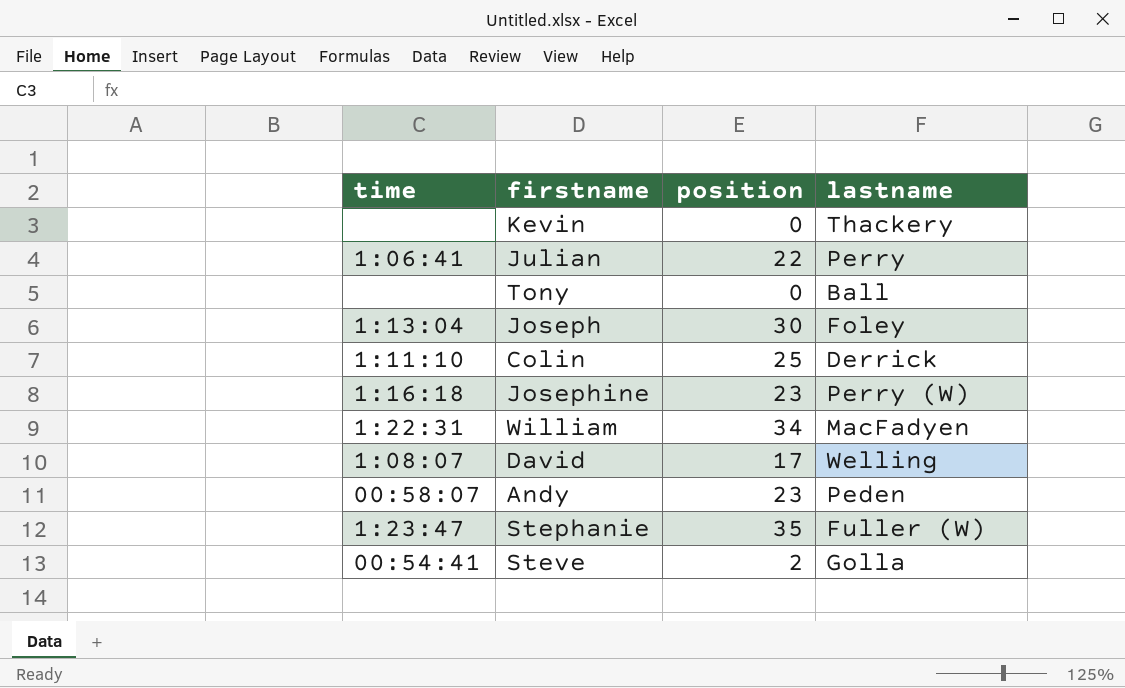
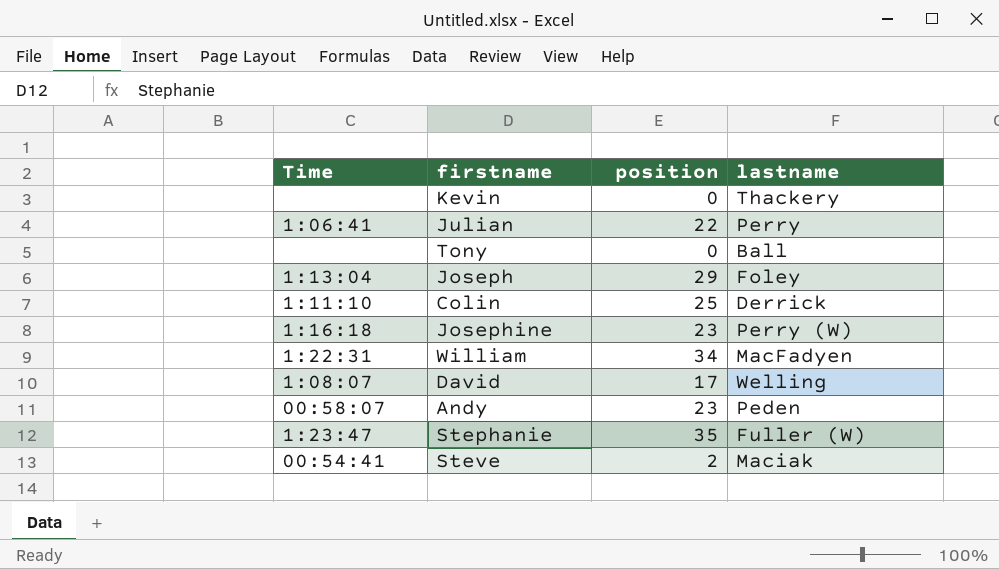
column name: time -> Time
Joseph | position: 30 -> 29
Steve | lastname: Golla -> Maciak

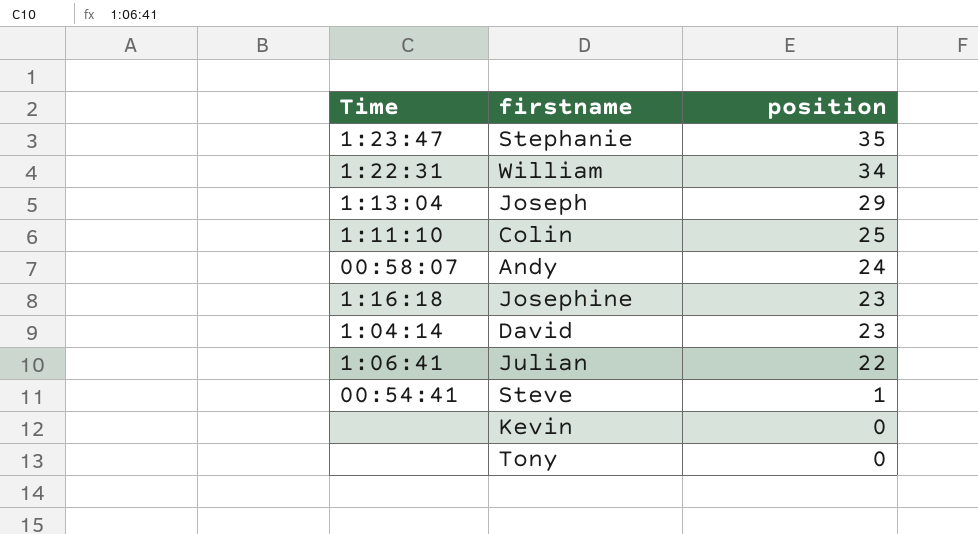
row order: none -> position descending
column lastname | position: 4 -> none
Andy | position: 23 -> 24
David | Time: 1:08:07 -> 1:04:14
David | position: 17 -> 23
Steve | position: 2 -> 1

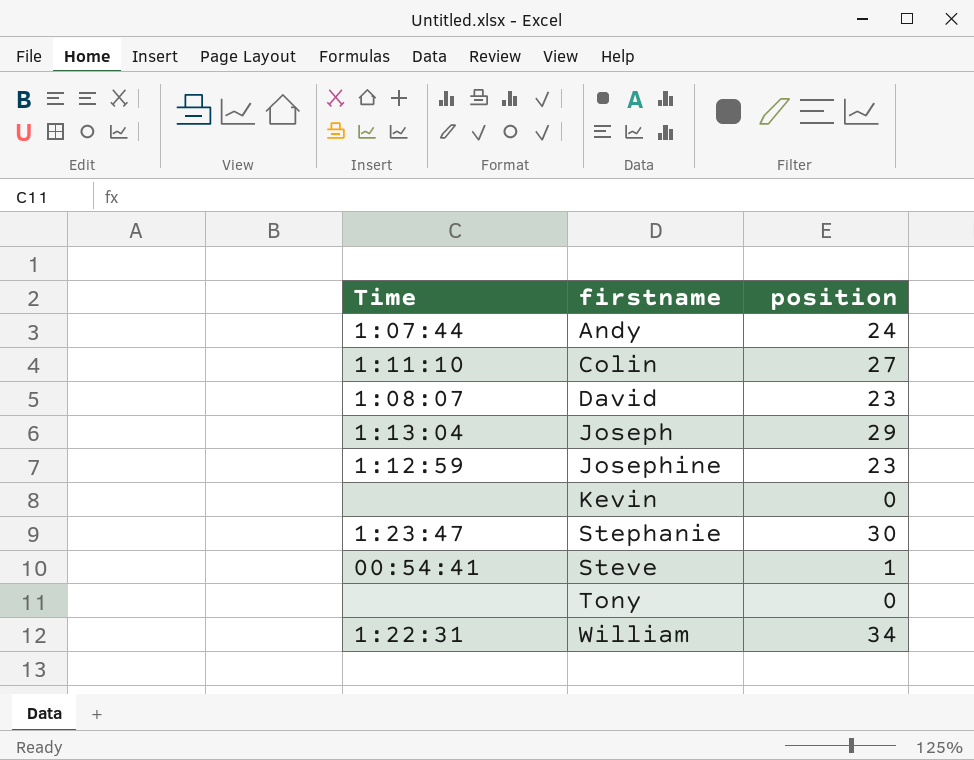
row order: position descending -> firstname ascending
row Julian: 1:06:41 | 22 -> none
Andy | Time: 00:58:07 -> 1:07:44
Colin | position: 25 -> 27
David | Time: 1:04:14 -> 1:08:07
Josephine | Time: 1:16:18 -> 1:12:59
Stephanie | position: 35 -> 30

